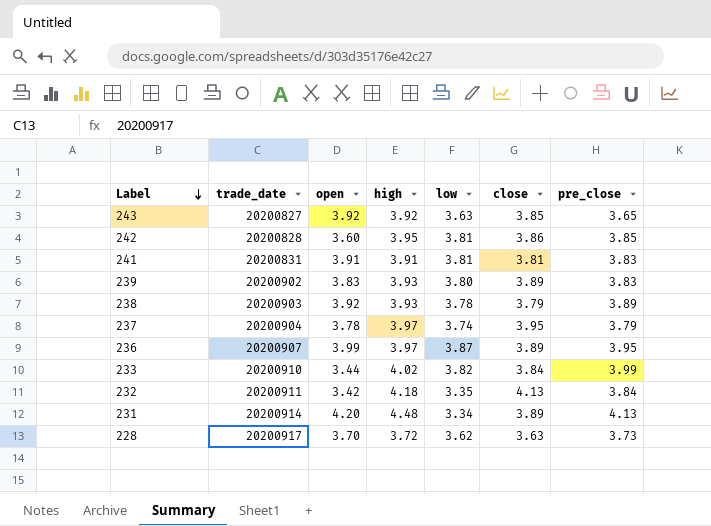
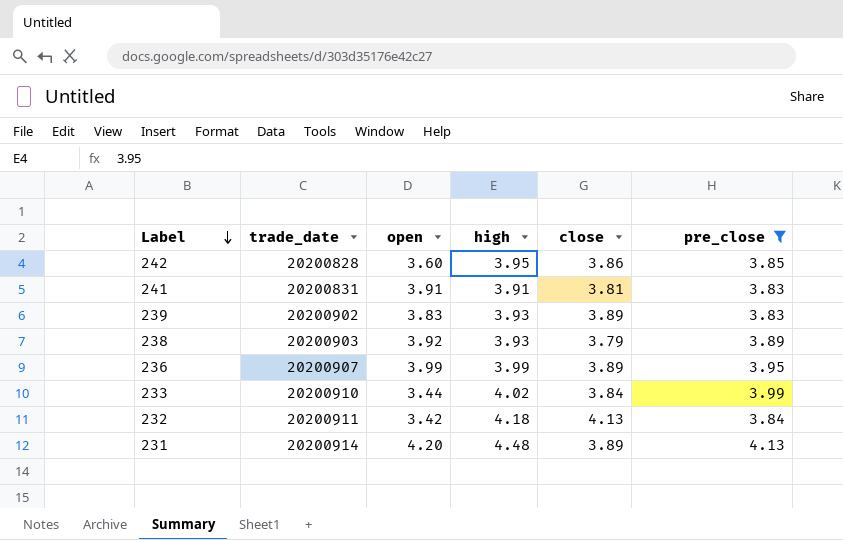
filter: none -> pre_close >= 3.83
column low | position: 5 -> none
236 | high: 3.97 -> 3.99

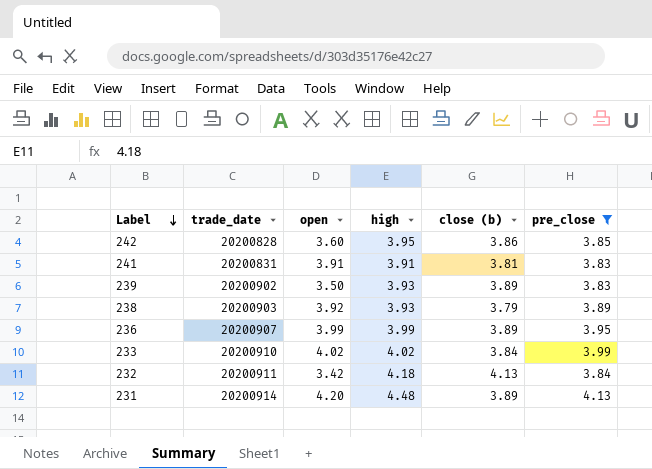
column name: close -> close (b)
239 | open: 3.83 -> 3.50
233 | open: 3.44 -> 4.02

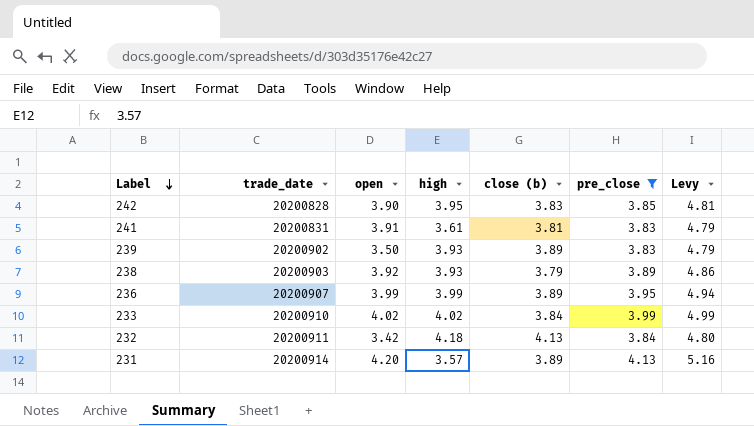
column Levy | formula: none -> [pre_close] * 1.25
242 | open: 3.60 -> 3.90
242 | close (b): 3.86 -> 3.83
241 | high: 3.91 -> 3.61
231 | high: 4.48 -> 3.57

